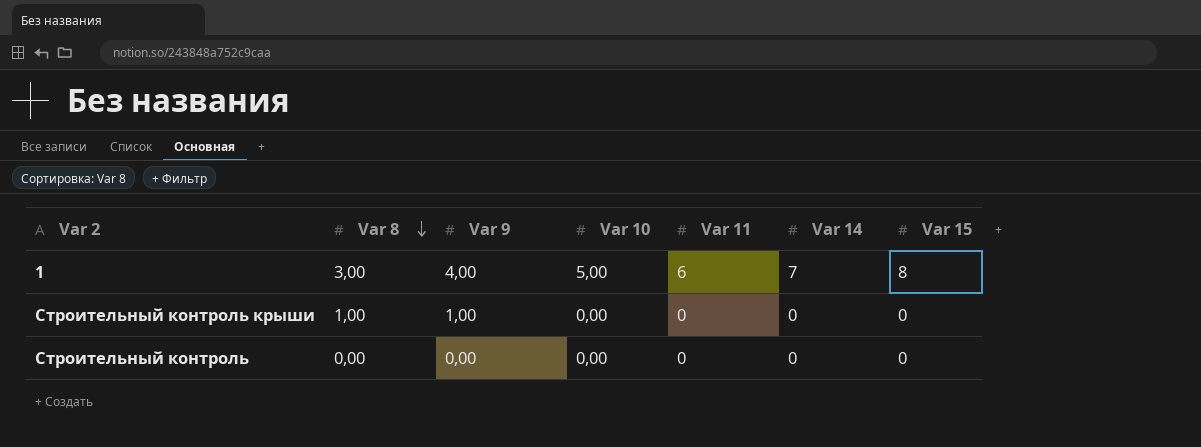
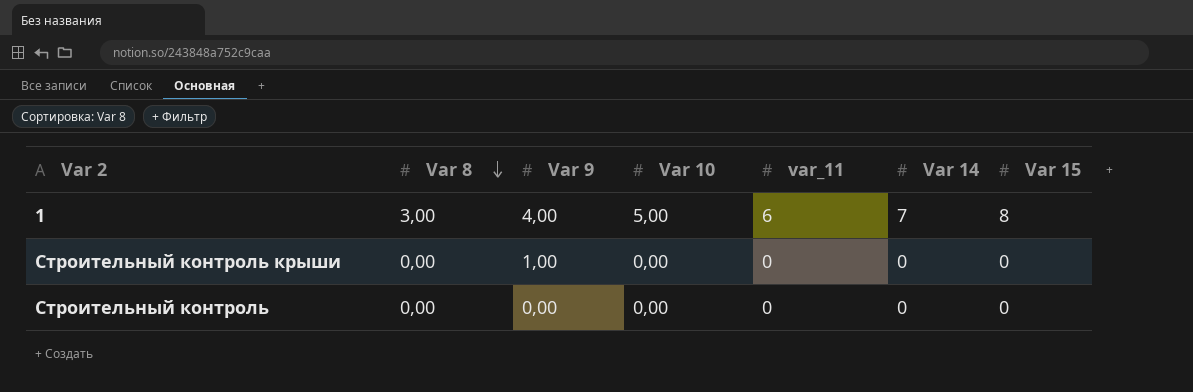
column name: Var 11 -> var_11
Строительный контроль крыши | Var 8: 1,00 -> 0,00

